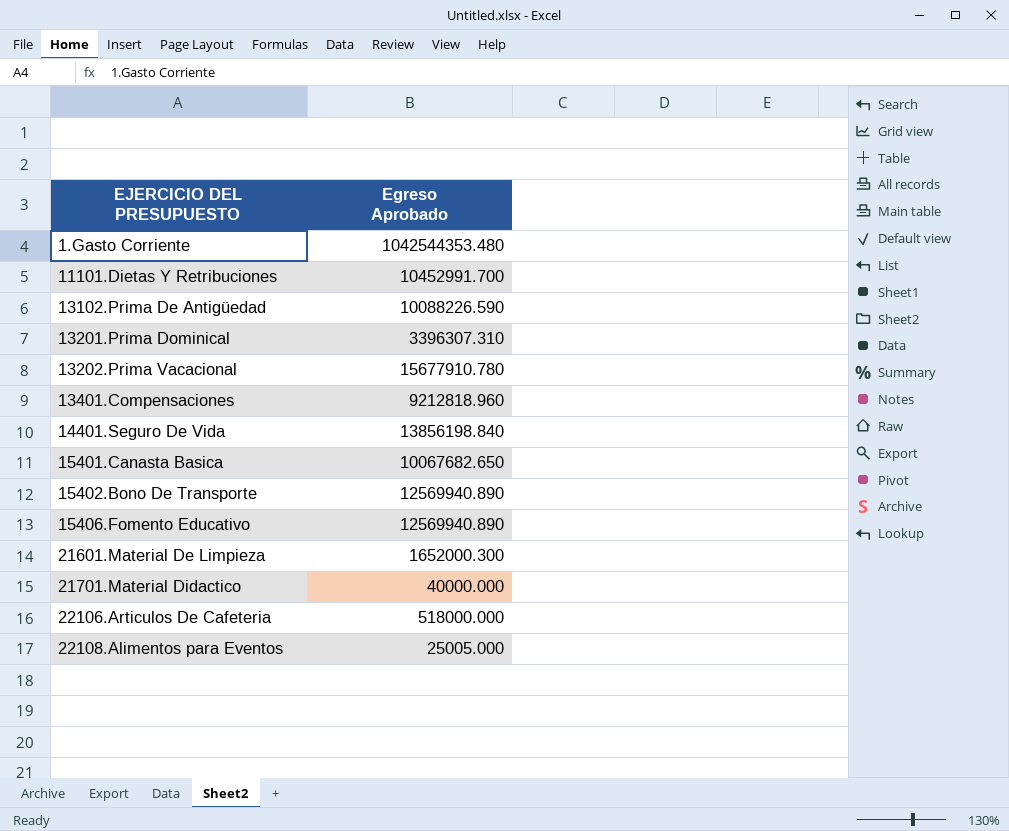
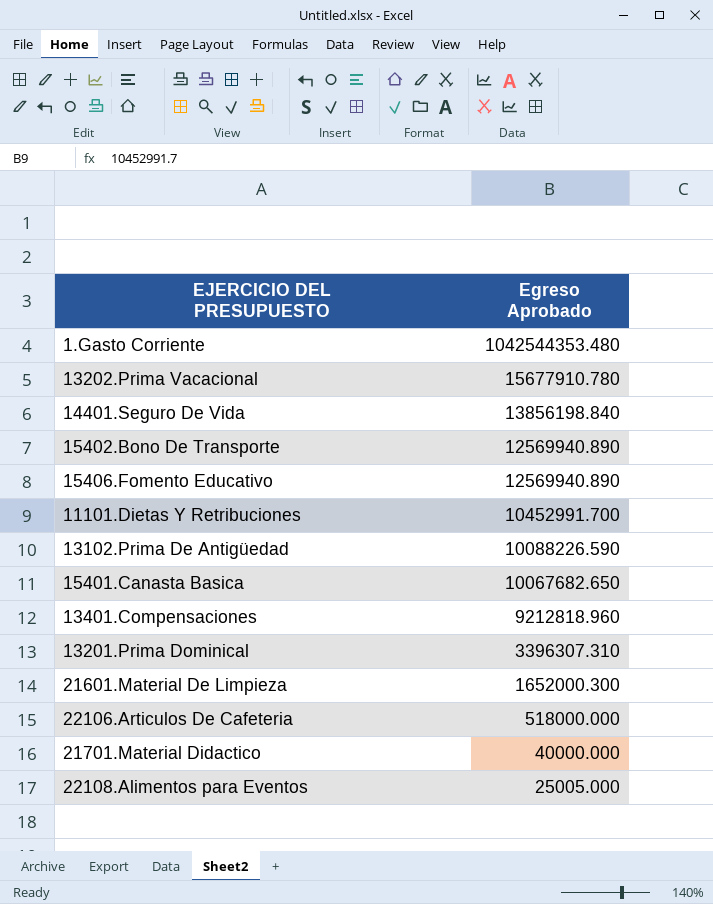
row order: EJERCICIO DEL PRESUPUESTO ascending -> Egreso Aprobado descending

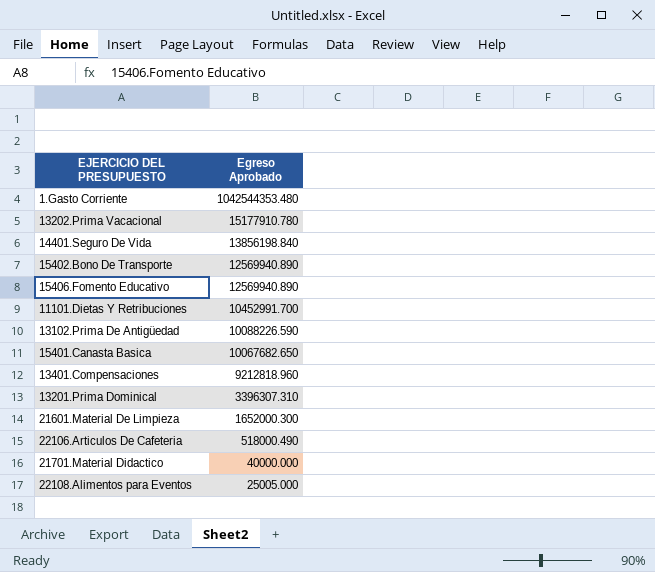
13202.Prima Vacacional | Egreso Aprobado: 15677910.780 -> 15177910.780
22106.Articulos De Cafeteria | Egreso Aprobado: 518000.000 -> 518000.490

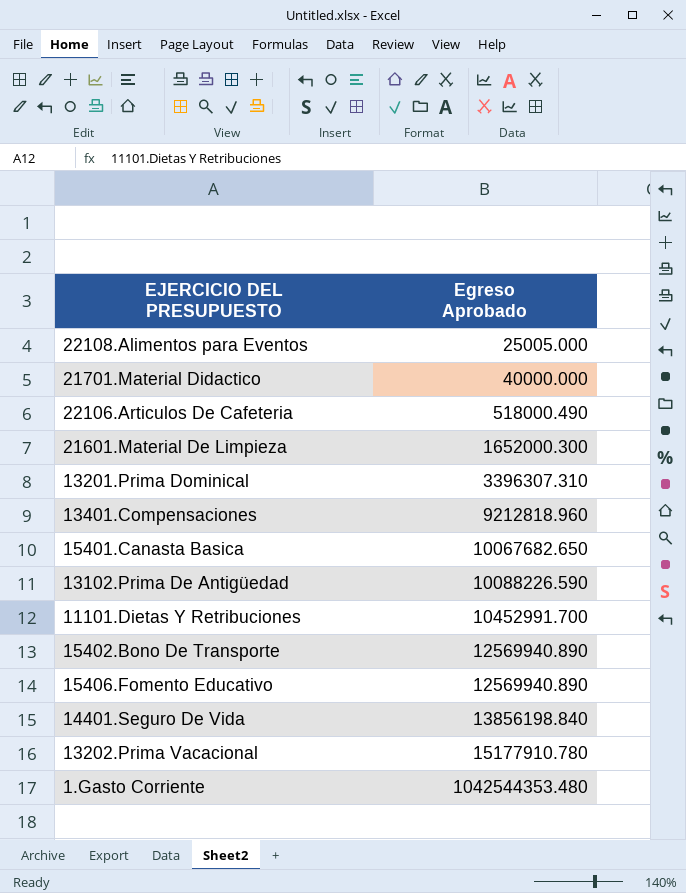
row order: Egreso Aprobado descending -> Egreso Aprobado ascending

